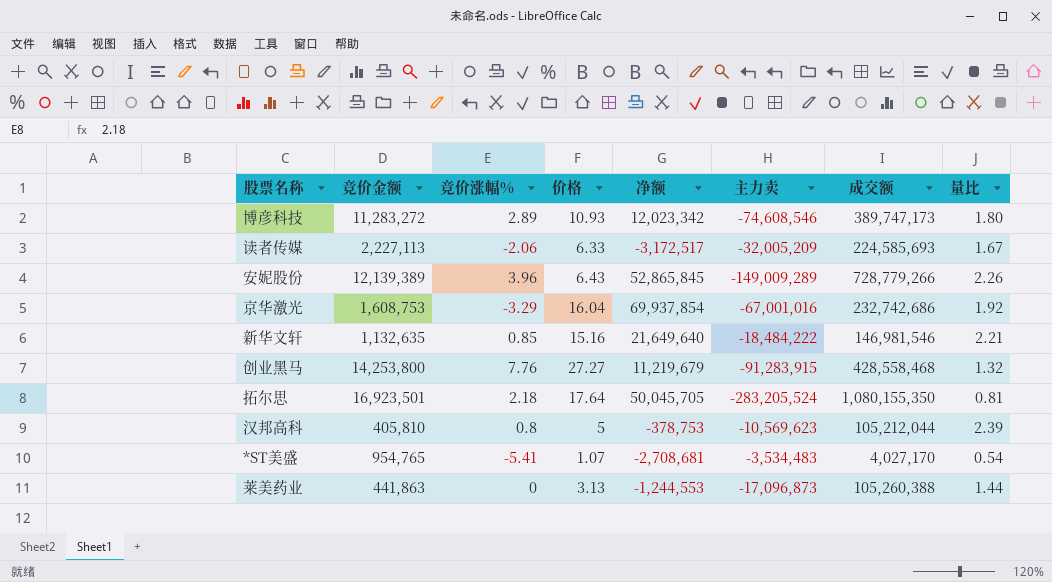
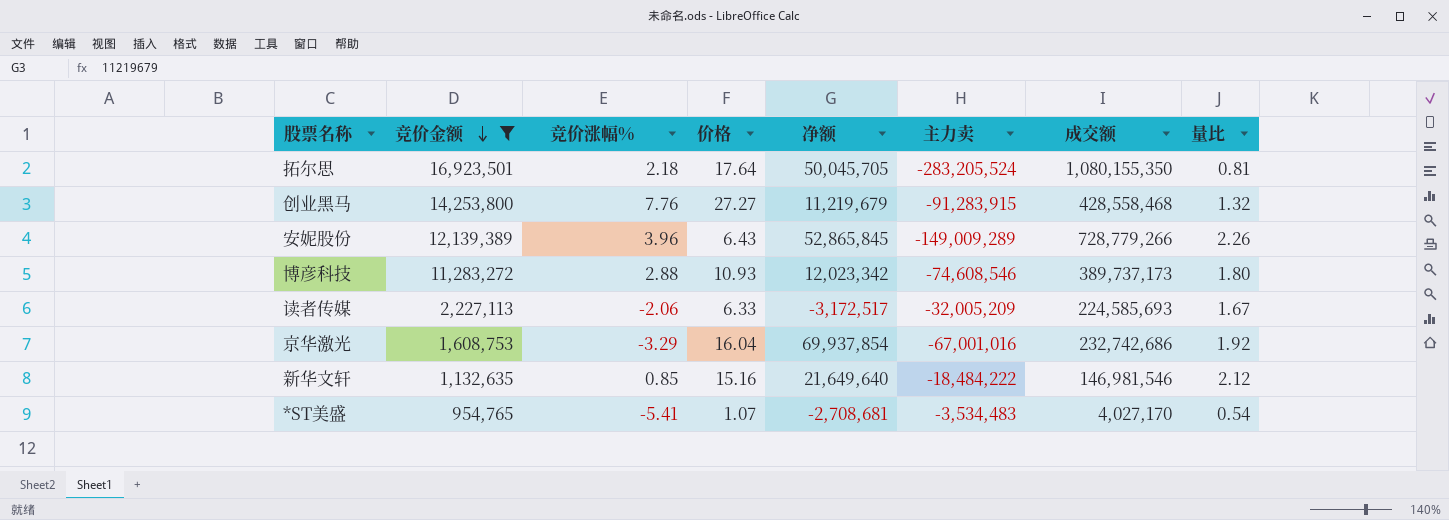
filter: none -> 竞价金额 >= 954,765
row order: none -> 竞价金额 descending
博彦科技 | 竞价涨幅%: 2.89 -> 2.88
博彦科技 | 成交额: 389,747,173 -> 389,737,173
新华文轩 | 量比: 2.21 -> 2.12

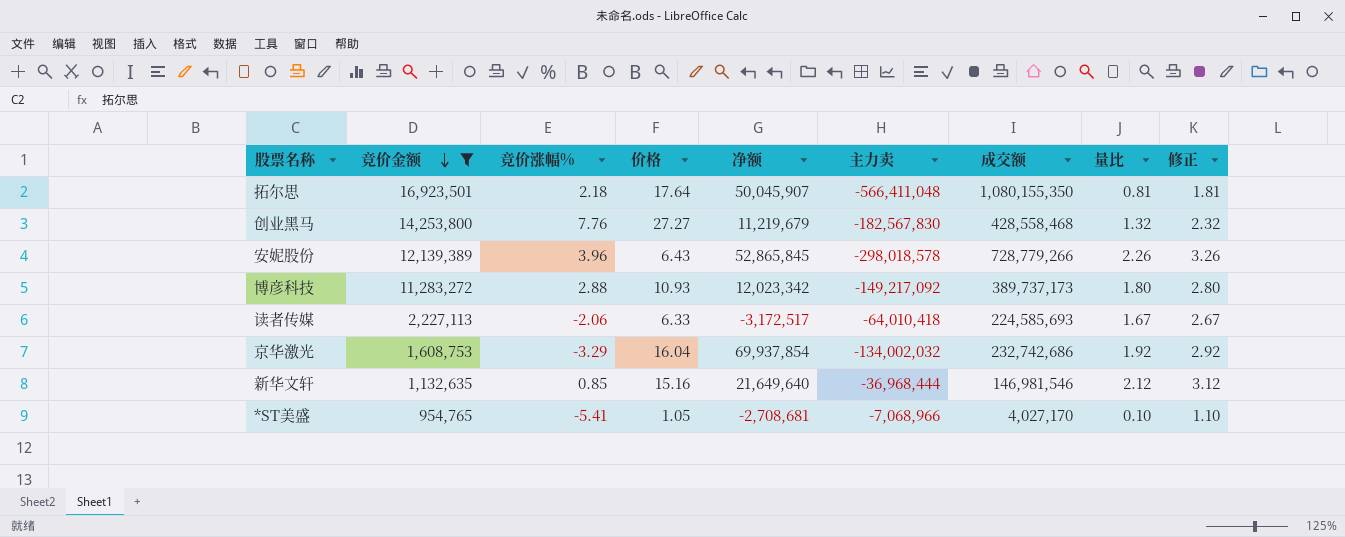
column 修正 | formula: none -> [量比] + 1
拓尔思 | 净额: 50,045,705 -> 50,045,907
拓尔思 | 主力卖: -283,205,524 -> -566,411,048
创业黑马 | 主力卖: -91,283,915 -> -182,567,830
安妮股份 | 主力卖: -149,009,289 -> -298,018,578
博彦科技 | 主力卖: -74,608,546 -> -149,217,092
读者传媒 | 主力卖: -32,005,209 -> -64,010,418
京华激光 | 主力卖: -67,001,016 -> -134,002,032
新华文轩 | 主力卖: -18,484,222 -> -36,968,444
*ST美盛 | 价格: 1.07 -> 1.05
*ST美盛 | 主力卖: -3,534,483 -> -7,068,966
*ST美盛 | 量比: 0.54 -> 0.10

